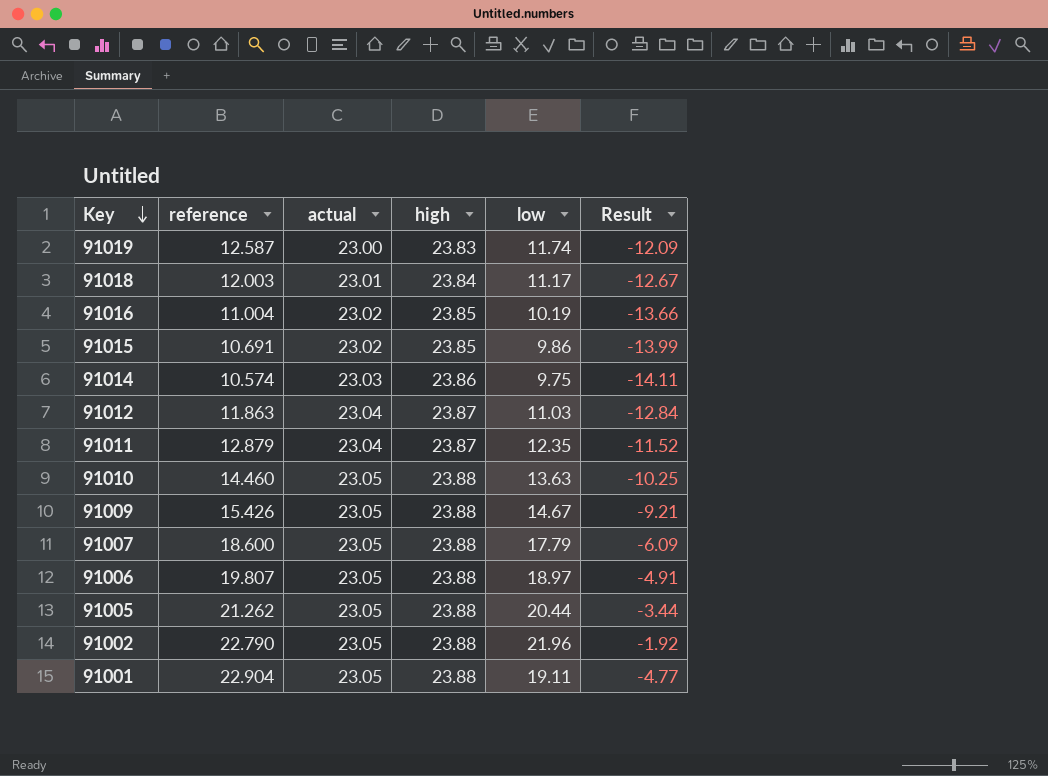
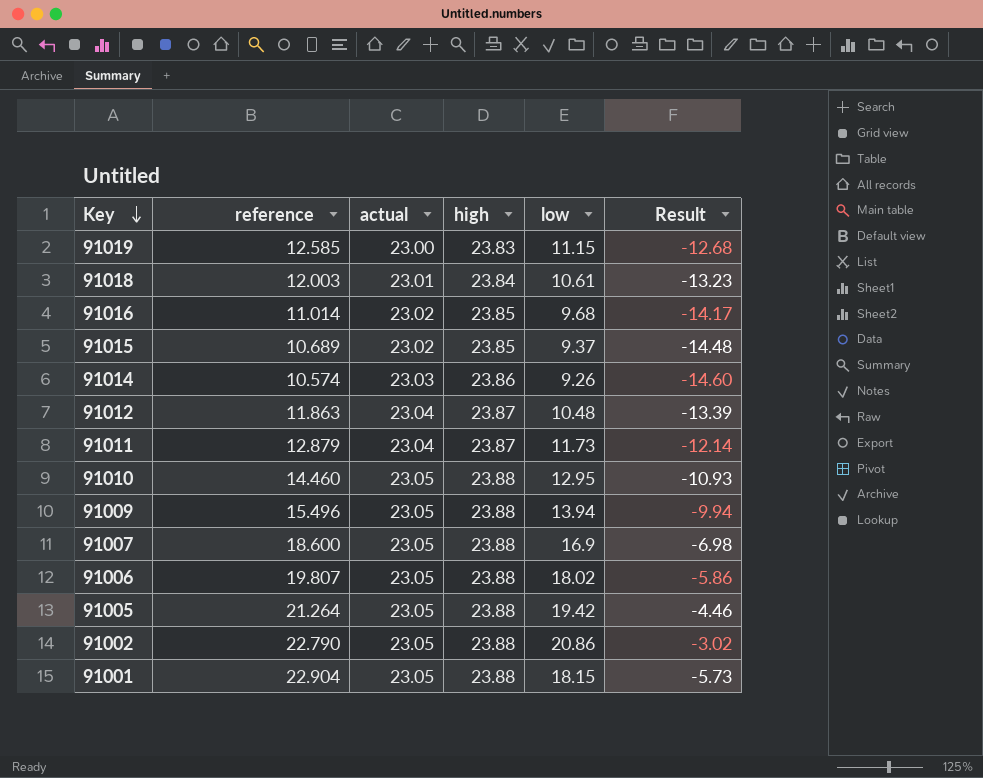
91019 | reference: 12.587 -> 12.585
91019 | low: 11.74 -> 11.15
91019 | Result: -12.09 -> -12.68
91018 | low: 11.17 -> 10.61
91018 | Result: -12.67 -> -13.23
91016 | reference: 11.004 -> 11.014
91016 | low: 10.19 -> 9.68
91016 | Result: -13.66 -> -14.17
91015 | reference: 10.691 -> 10.689
91015 | low: 9.86 -> 9.37
91015 | Result: -13.99 -> -14.48
91014 | low: 9.75 -> 9.26
91014 | Result: -14.11 -> -14.60
91012 | low: 11.03 -> 10.48
91012 | Result: -12.84 -> -13.39
91011 | low: 12.35 -> 11.73
91011 | Result: -11.52 -> -12.14
91010 | low: 13.63 -> 12.95
91010 | Result: -10.25 -> -10.93
91009 | reference: 15.426 -> 15.496
91009 | low: 14.67 -> 13.94
91009 | Result: -9.21 -> -9.94
91007 | low: 17.79 -> 16.9
91007 | Result: -6.09 -> -6.98
91006 | low: 18.97 -> 18.02
91006 | Result: -4.91 -> -5.86
91005 | reference: 21.262 -> 21.264
91005 | low: 20.44 -> 19.42
91005 | Result: -3.44 -> -4.46
91002 | low: 21.96 -> 20.86
91002 | Result: -1.92 -> -3.02
91001 | low: 19.11 -> 18.15
91001 | Result: -4.77 -> -5.73

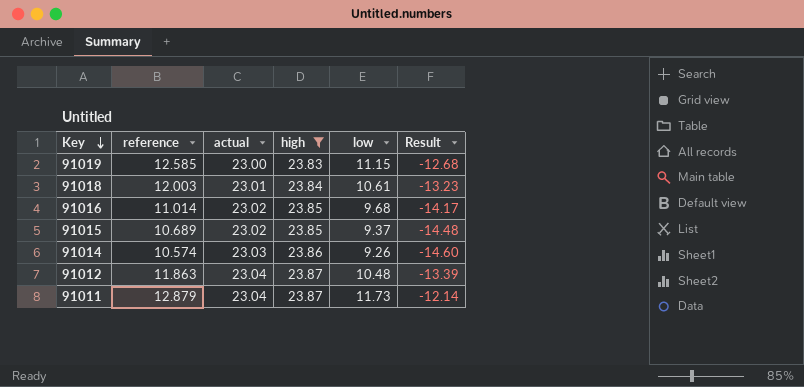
filter: none -> high != 23.88

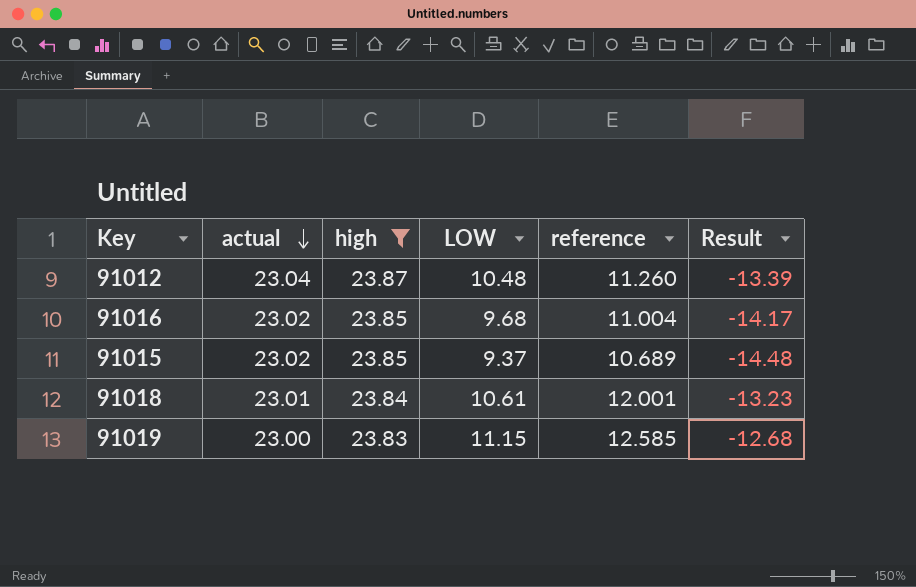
row order: Key descending -> actual descending
column name: low -> LOW
column reference | position: 2 -> 5
row 91014: 10.574 | 23.03 | 23.86 | 9.26 | -14.60 -> none
row 91011: 12.879 | 23.04 | 23.87 | 11.73 | -12.14 -> none
91012 | reference: 11.863 -> 11.260
91016 | reference: 11.014 -> 11.004
91018 | reference: 12.003 -> 12.001

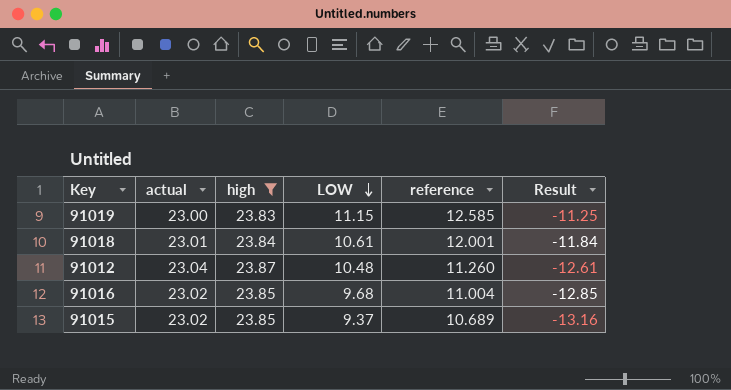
row order: actual descending -> LOW descending
column Result | formula: [LOW] - [high] -> [reference] - [high]

